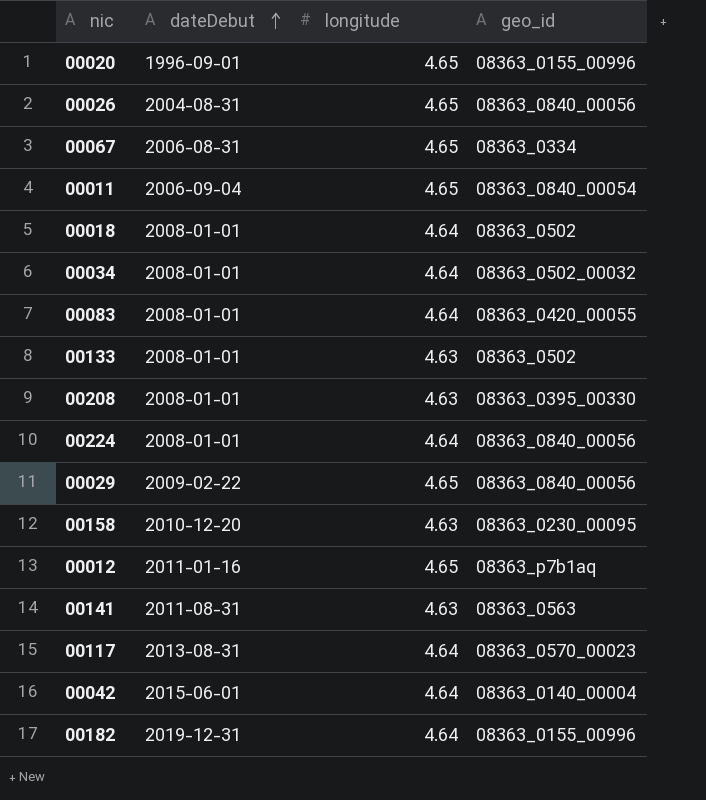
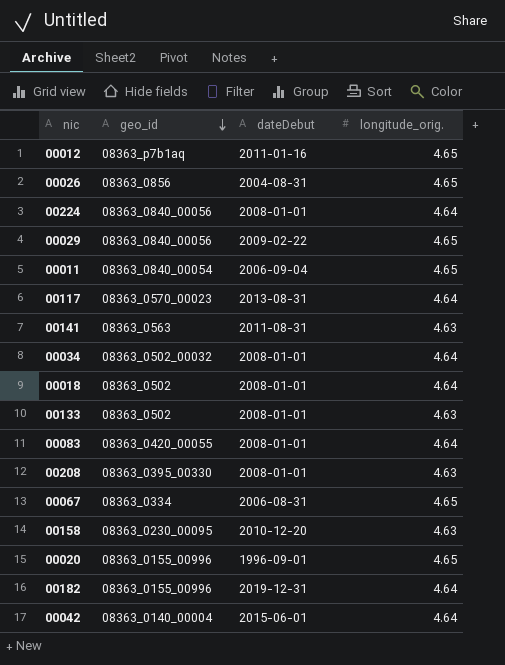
row order: dateDebut ascending -> geo_id descending
column geo_id | position: 4 -> 2
column name: longitude -> longitude_orig.
00026 | geo_id: 08363_0840_00056 -> 08363_0856

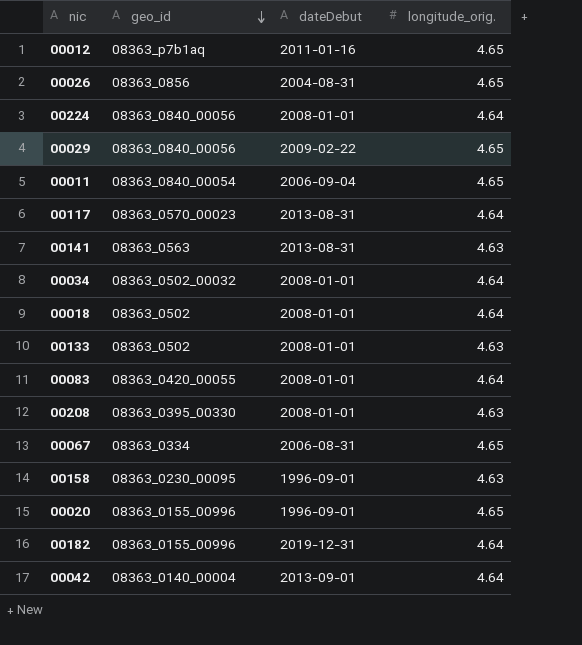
00141 | dateDebut: 2011-08-31 -> 2013-08-31
00158 | dateDebut: 2010-12-20 -> 1996-09-01
00042 | dateDebut: 2015-06-01 -> 2013-09-01

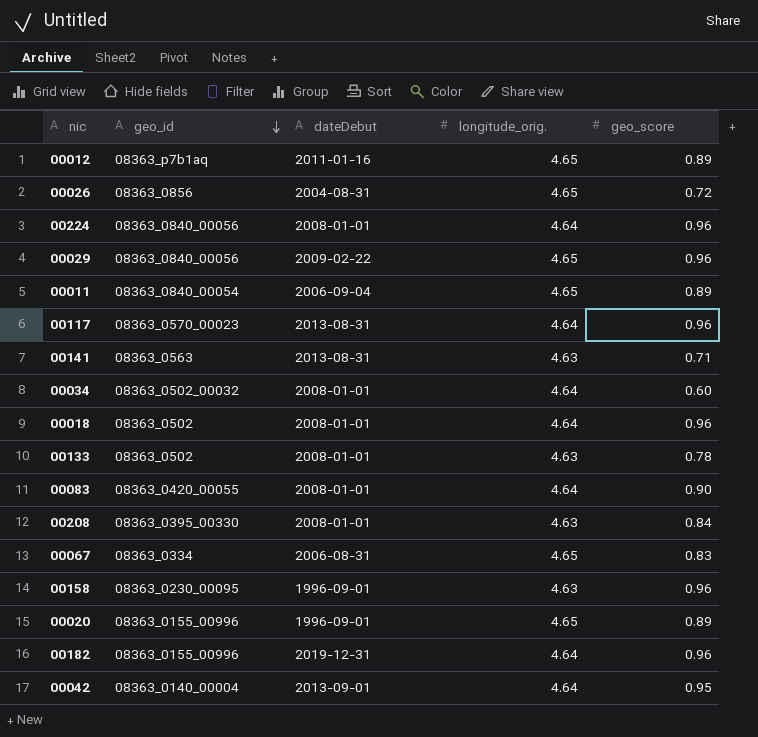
column geo_score | position: none -> 5

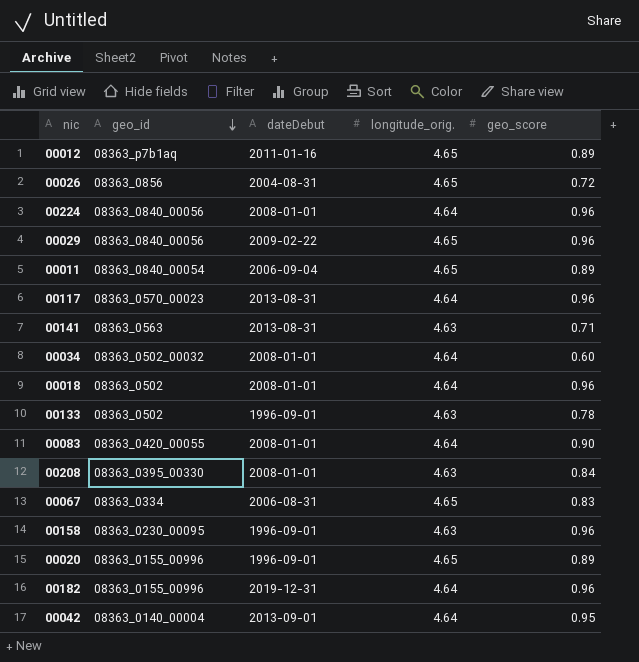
00133 | dateDebut: 2008-01-01 -> 1996-09-01

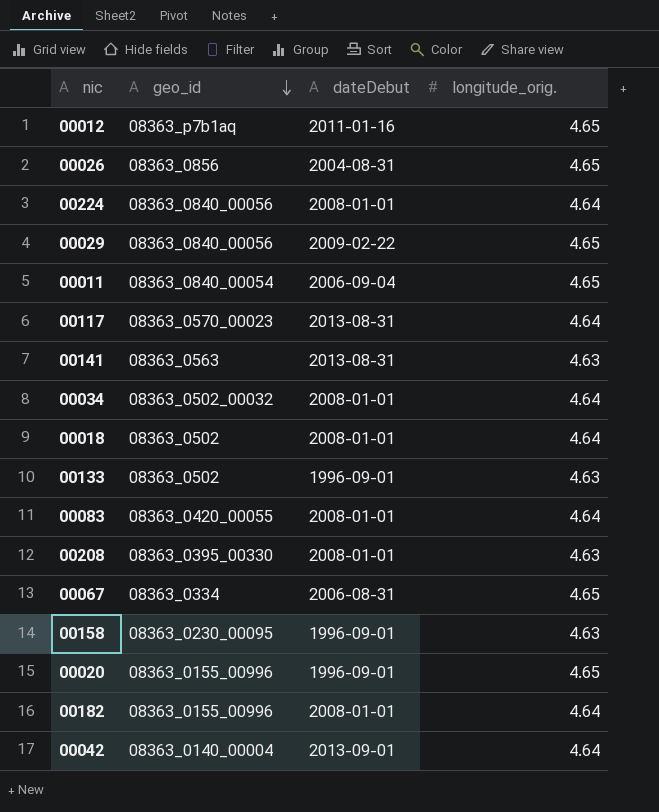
column geo_score | position: 5 -> none
00182 | dateDebut: 2019-12-31 -> 2008-01-01

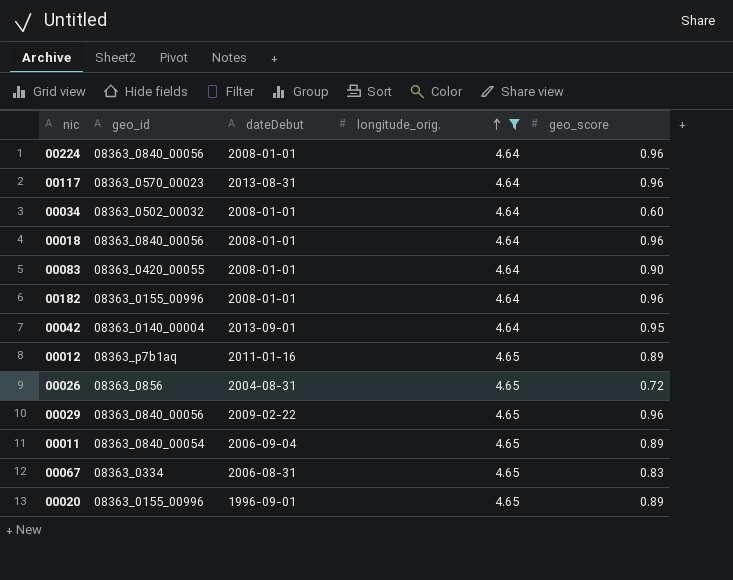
filter: none -> longitude_orig. != 4.63
row order: geo_id descending -> longitude_orig. ascending
column geo_score | position: none -> 5
00018 | geo_id: 08363_0502 -> 08363_0840_00056

